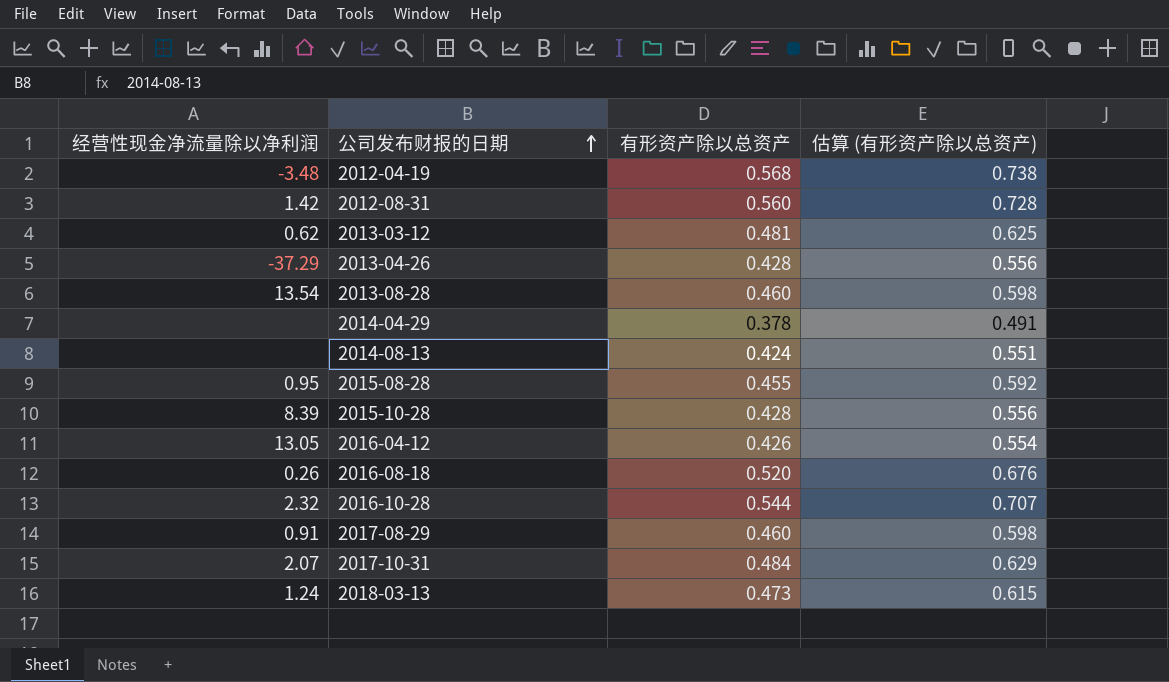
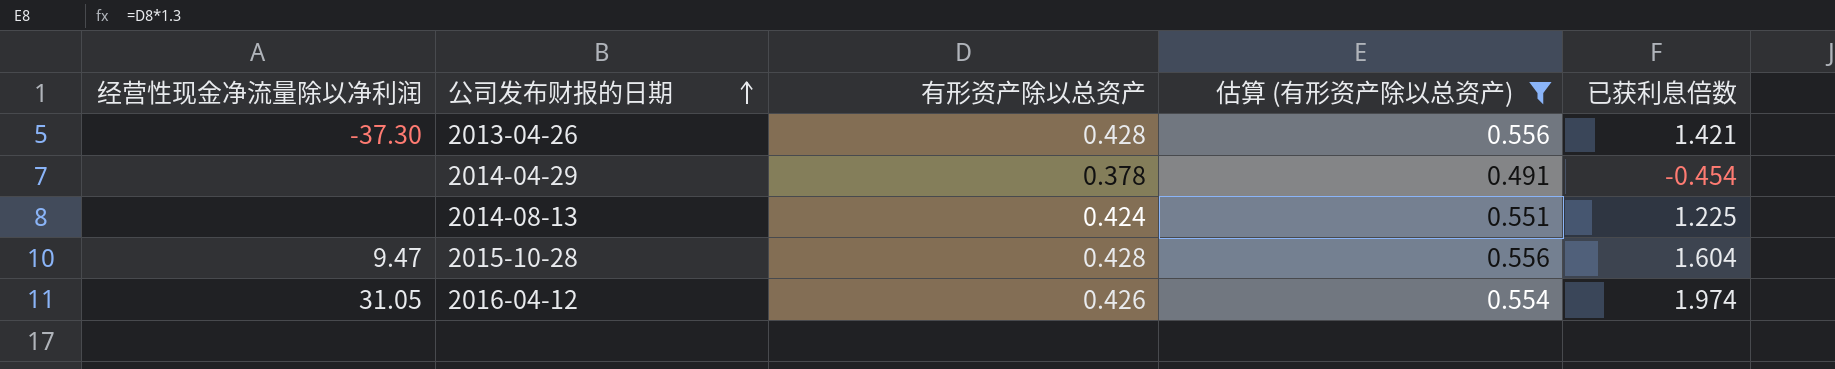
filter: none -> 估算 (有形资产除以总资产) <= 0.556
column 已获利息倍数 | position: none -> 5
2013-04-26 | 经营性现金净流量除以净利润: -37.29 -> -37.30
2015-10-28 | 经营性现金净流量除以净利润: 8.39 -> 9.47
2016-04-12 | 经营性现金净流量除以净利润: 13.05 -> 31.05

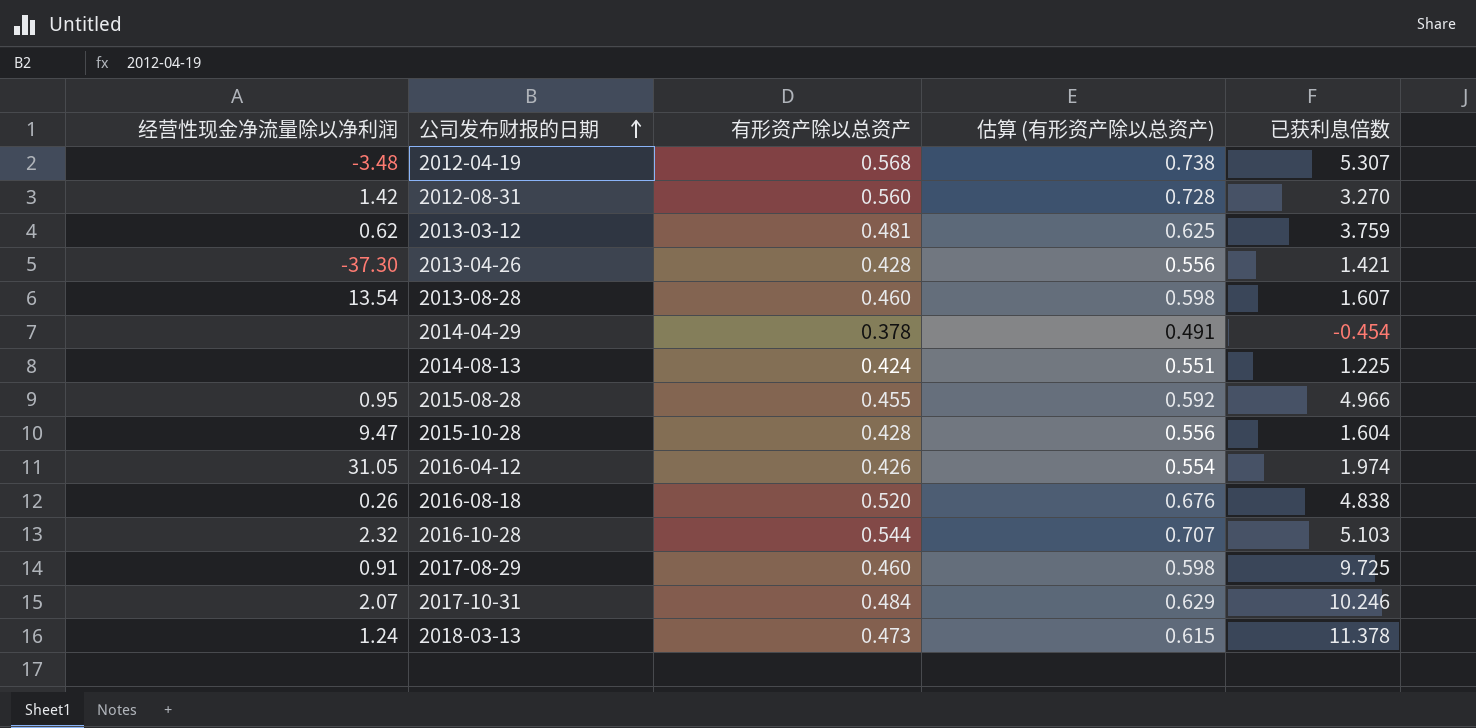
filter: 估算 (有形资产除以总资产) <= 0.556 -> none

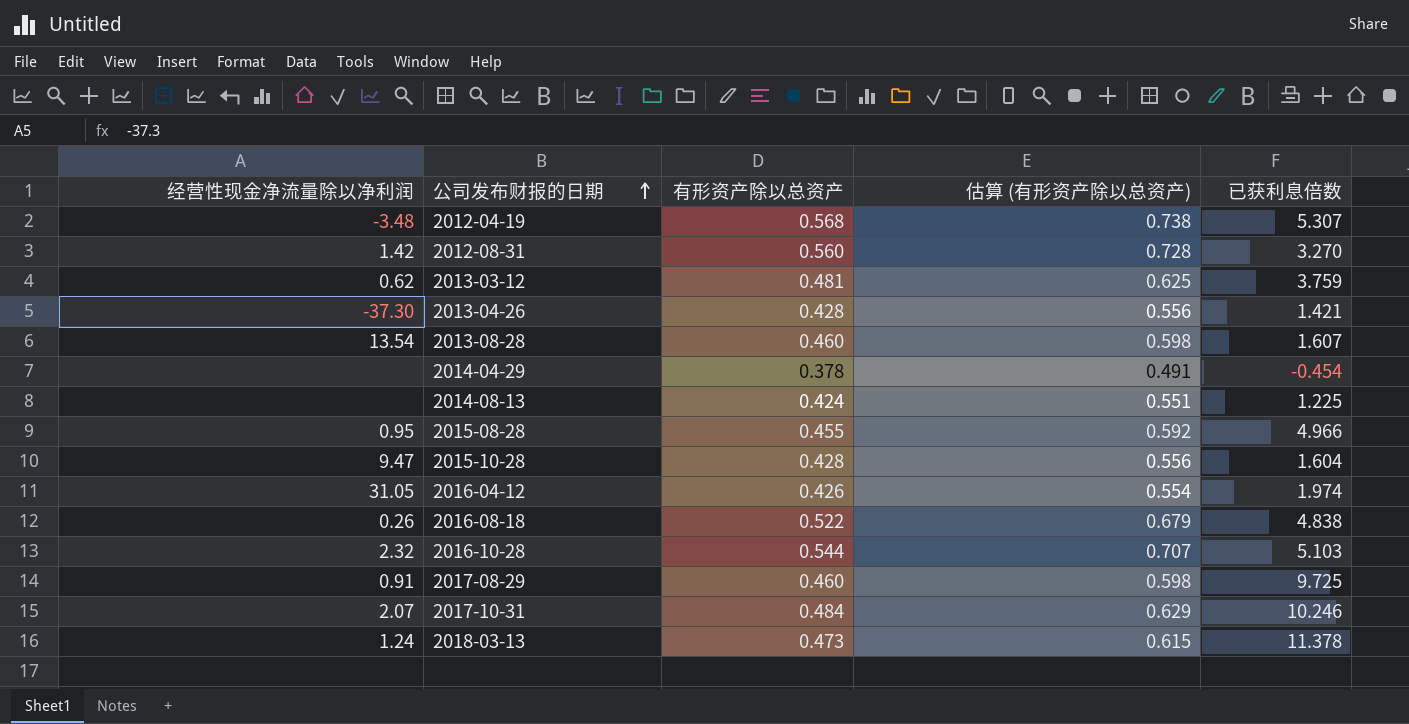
2016-08-18 | 有形资产除以总资产: 0.520 -> 0.522
2016-08-18 | 估算 (有形资产除以总资产): 0.676 -> 0.679

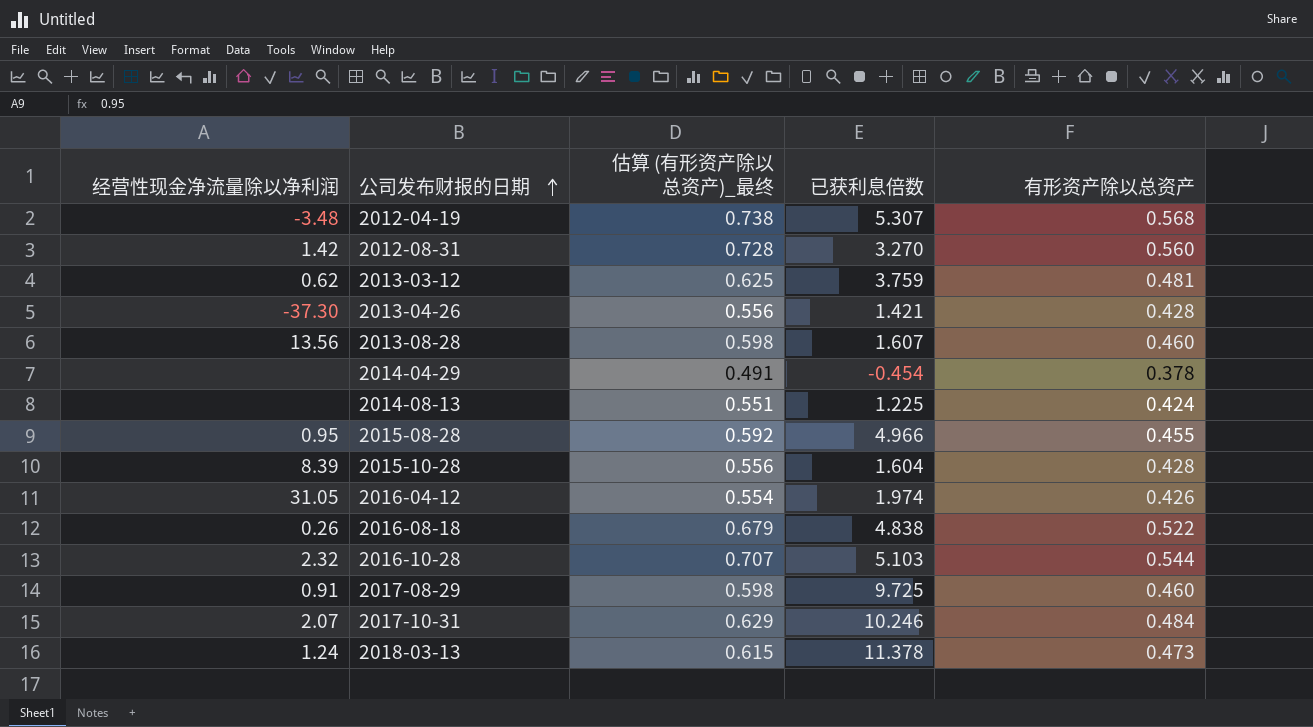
column name: 估算 (有形资产除以总资产) -> 估算 (有形资产除以总资产)_最终
column 有形资产除以总资产 | position: 3 -> 5
2013-08-28 | 经营性现金净流量除以净利润: 13.54 -> 13.56
2015-10-28 | 经营性现金净流量除以净利润: 9.47 -> 8.39

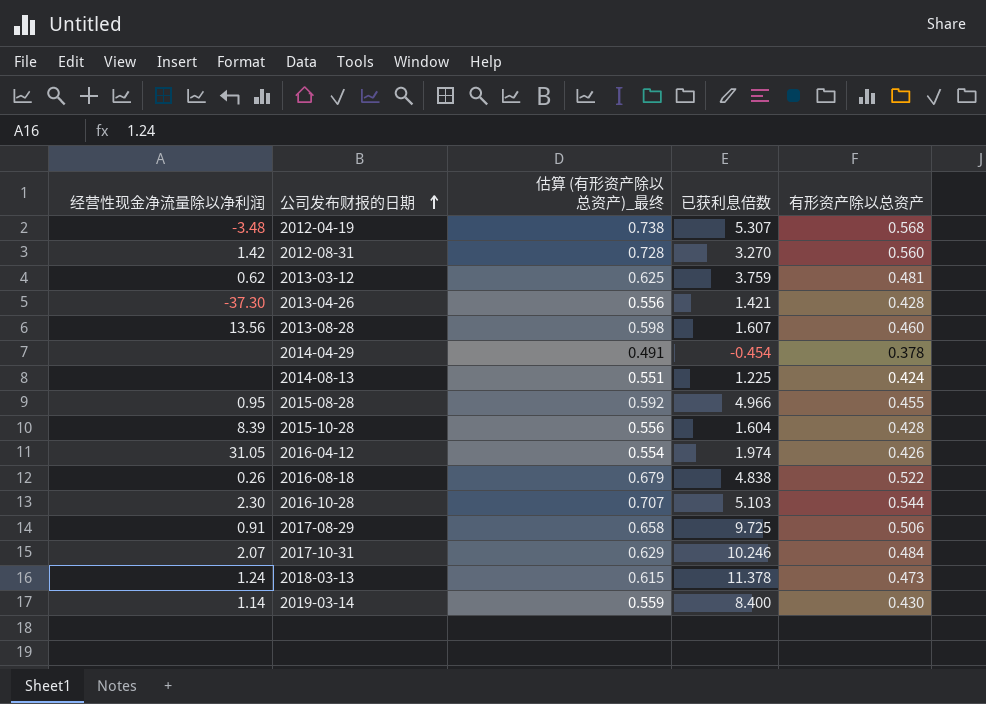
2016-10-28 | 经营性现金净流量除以净利润: 2.32 -> 2.30
2017-08-29 | 估算 (有形资产除以总资产)_最终: 0.598 -> 0.658
2017-08-29 | 有形资产除以总资产: 0.460 -> 0.506
row 2019-03-14: none -> 1.14 | 0.559 | 8.400 | 0.430

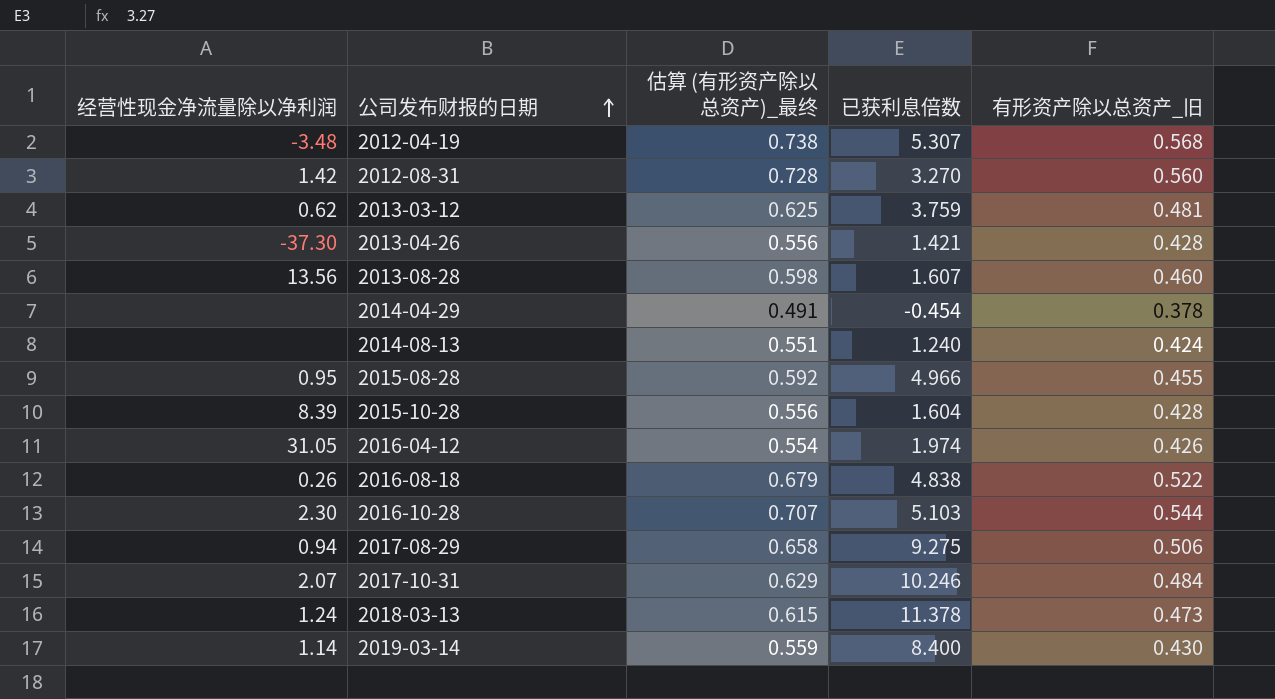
column name: 有形资产除以总资产 -> 有形资产除以总资产_旧
2014-08-13 | 已获利息倍数: 1.225 -> 1.240
2017-08-29 | 经营性现金净流量除以净利润: 0.91 -> 0.94
2017-08-29 | 已获利息倍数: 9.725 -> 9.275

